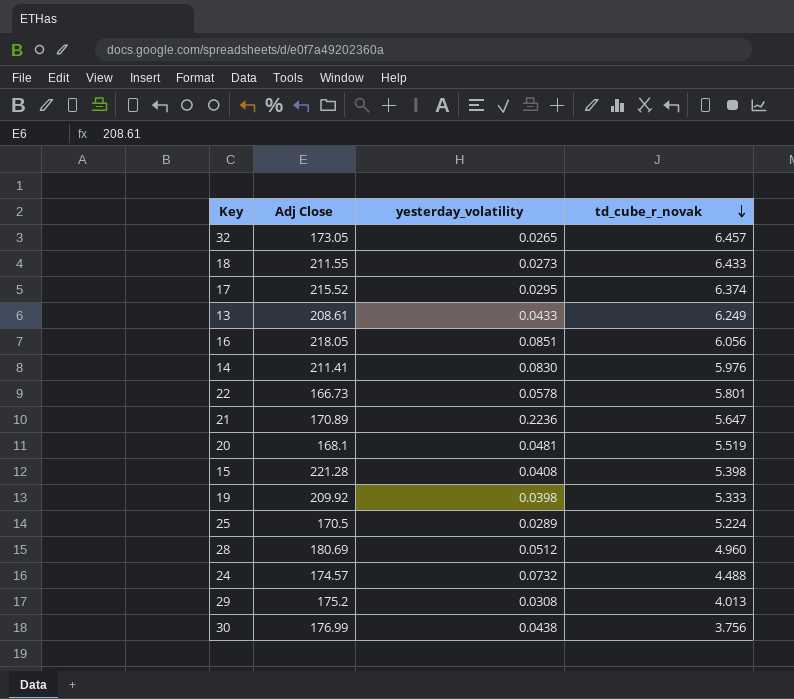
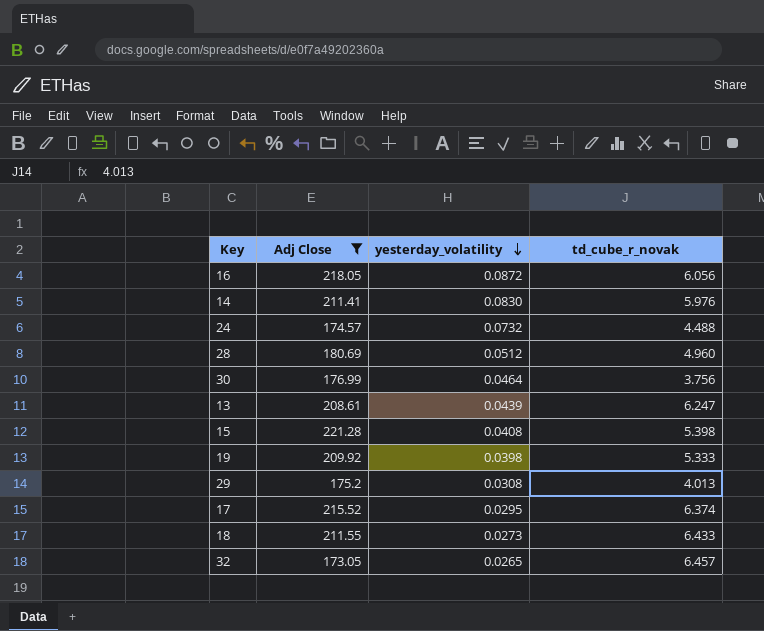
filter: none -> Adj Close >= 173.05
row order: td_cube_r_novak descending -> yesterday_volatility descending
16 | yesterday_volatility: 0.0851 -> 0.0872
30 | yesterday_volatility: 0.0438 -> 0.0464
13 | yesterday_volatility: 0.0433 -> 0.0439
13 | td_cube_r_novak: 6.249 -> 6.247

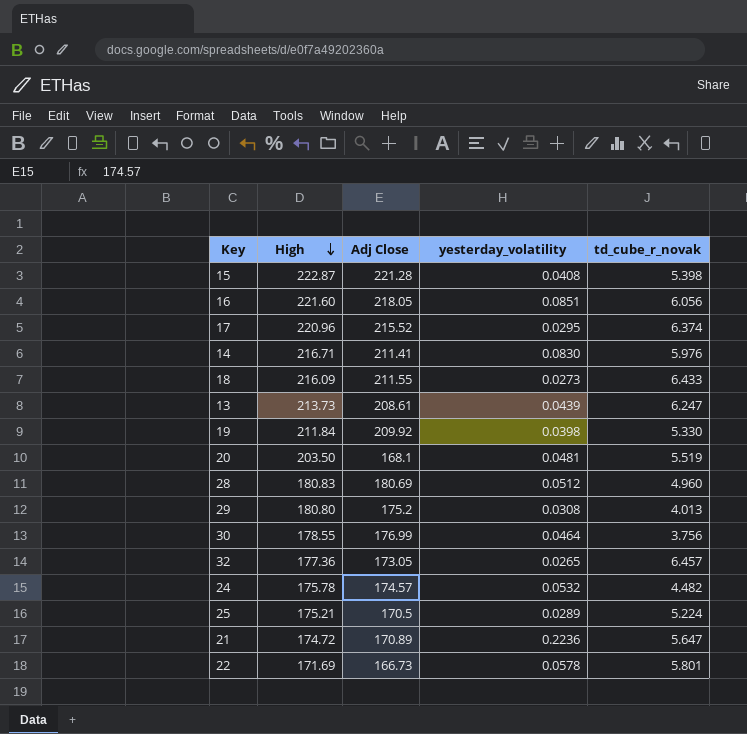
filter: Adj Close >= 173.05 -> none
row order: yesterday_volatility descending -> High descending
column High | position: none -> 2
16 | yesterday_volatility: 0.0872 -> 0.0851
19 | td_cube_r_novak: 5.333 -> 5.330
24 | yesterday_volatility: 0.0732 -> 0.0532
24 | td_cube_r_novak: 4.488 -> 4.482

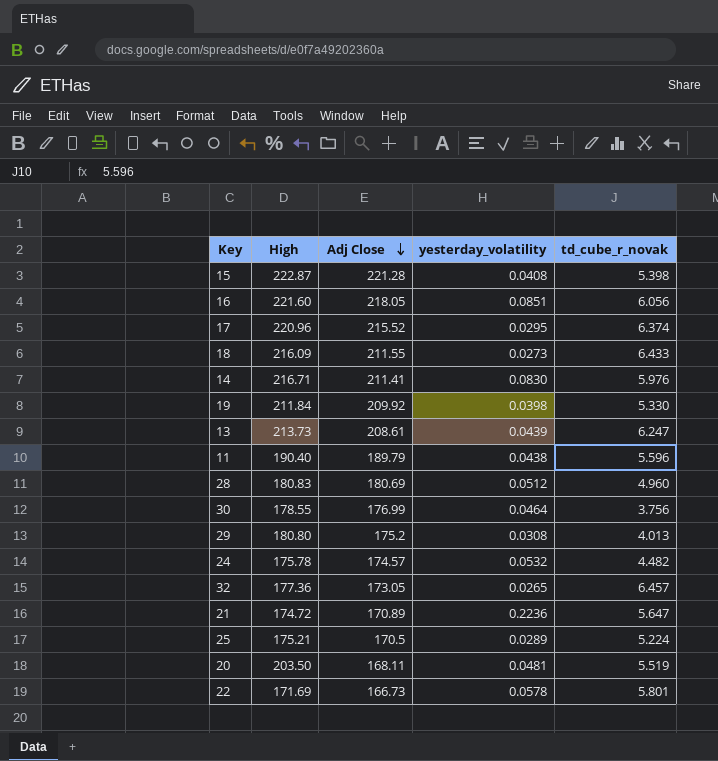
row order: High descending -> Adj Close descending
row 11: none -> 190.40 | 189.79 | 0.0438 | 5.596
20 | Adj Close: 168.1 -> 168.11

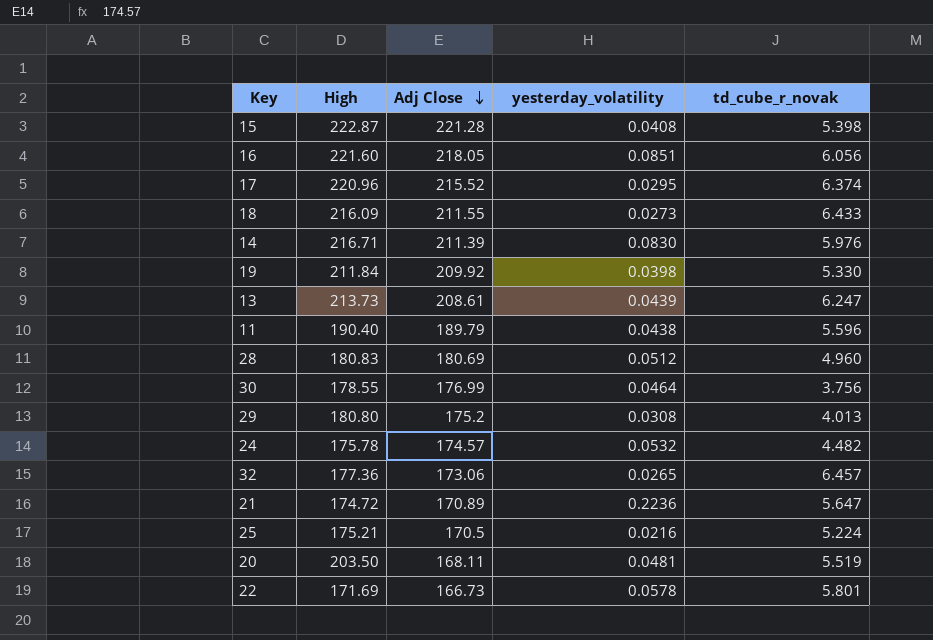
14 | Adj Close: 211.41 -> 211.39
32 | Adj Close: 173.05 -> 173.06
25 | yesterday_volatility: 0.0289 -> 0.0216

